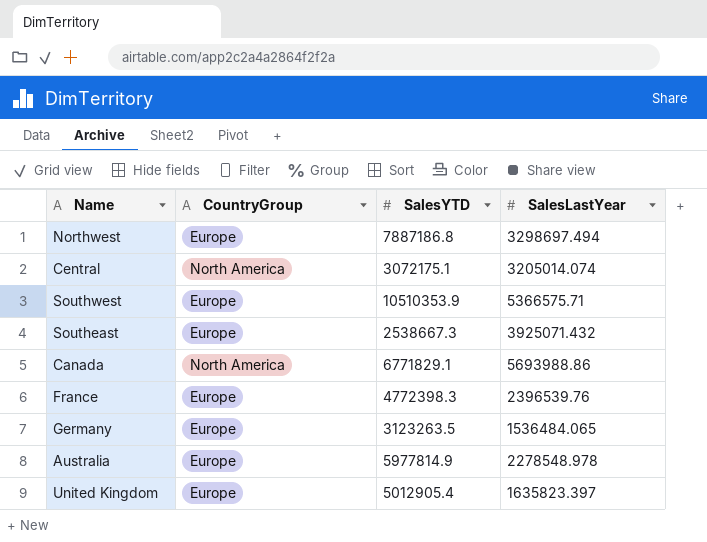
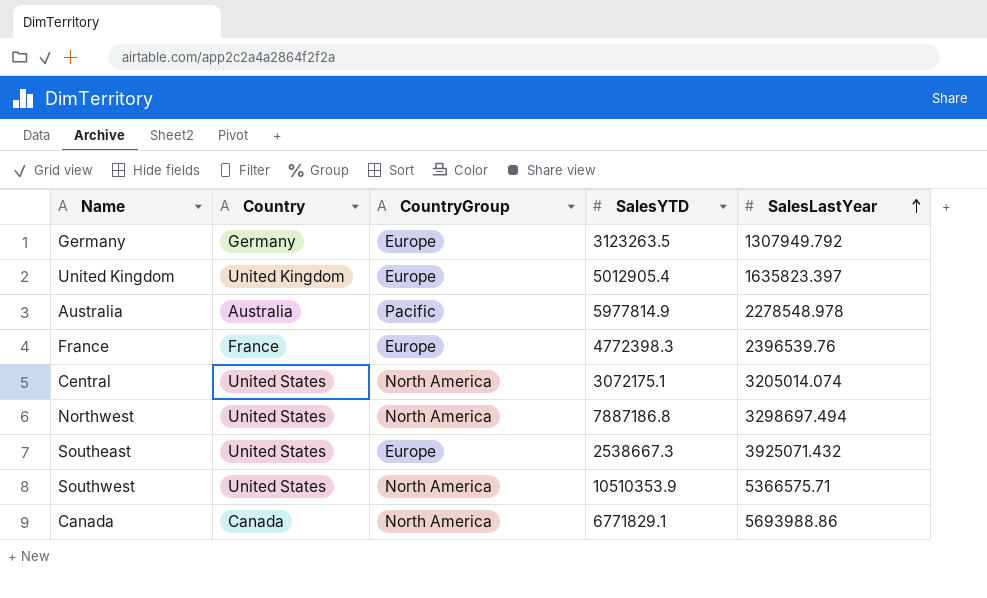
row order: none -> SalesLastYear ascending
column Country | position: none -> 2
Germany | SalesLastYear: 1536484.065 -> 1307949.792
Australia | CountryGroup: Europe -> Pacific
Northwest | CountryGroup: Europe -> North America
Southwest | CountryGroup: Europe -> North America

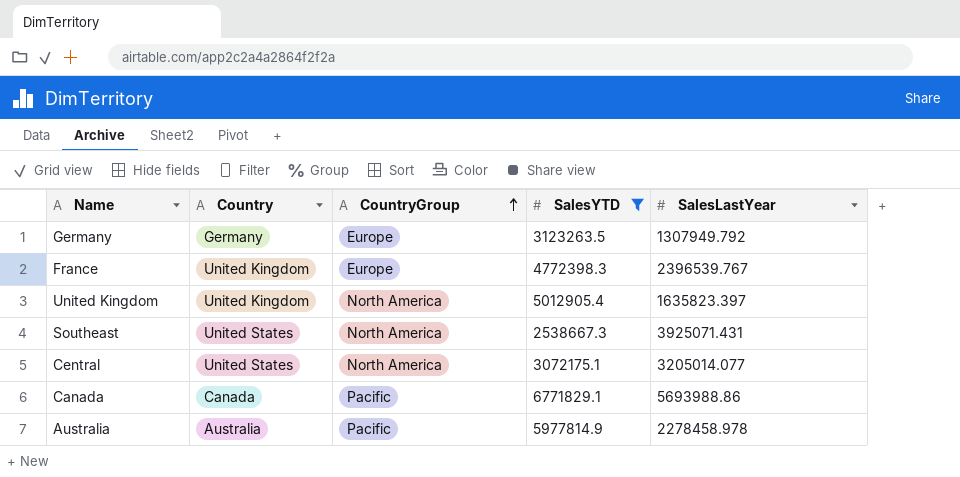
filter: none -> SalesYTD <= 6771829.1
row order: SalesLastYear ascending -> CountryGroup ascending
France | Country: France -> United Kingdom
France | SalesLastYear: 2396539.76 -> 2396539.767
United Kingdom | CountryGroup: Europe -> North America
Southeast | CountryGroup: Europe -> North America
Southeast | SalesLastYear: 3925071.432 -> 3925071.431
Central | SalesLastYear: 3205014.074 -> 3205014.077
Canada | CountryGroup: North America -> Pacific
Australia | SalesLastYear: 2278548.978 -> 2278458.978

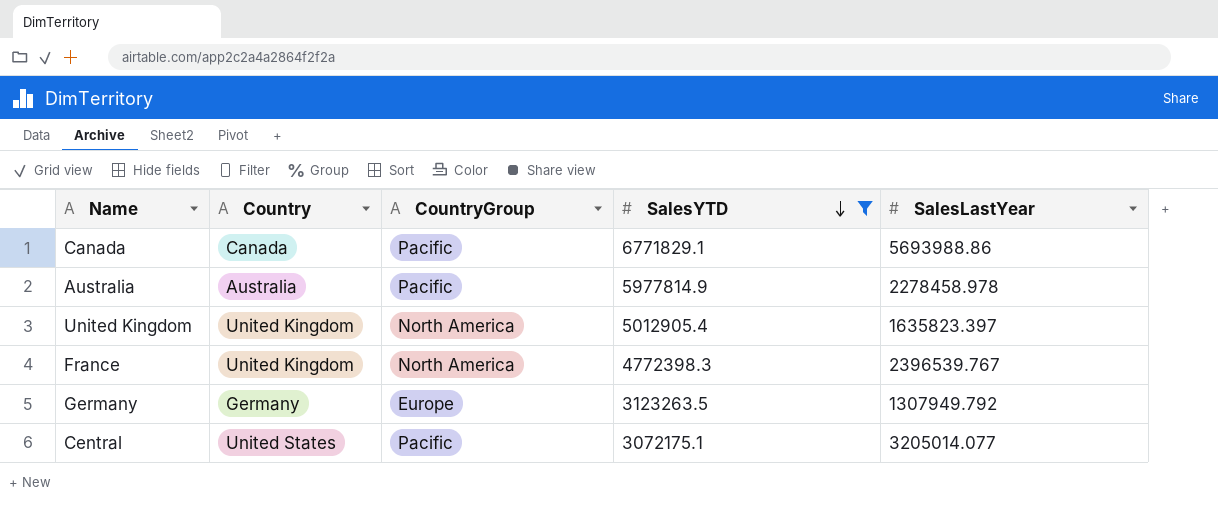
row order: CountryGroup ascending -> SalesYTD descending
row Southeast: United States | North America | 2538667.3 | 3925071.431 -> none
France | CountryGroup: Europe -> North America
Central | CountryGroup: North America -> Pacific

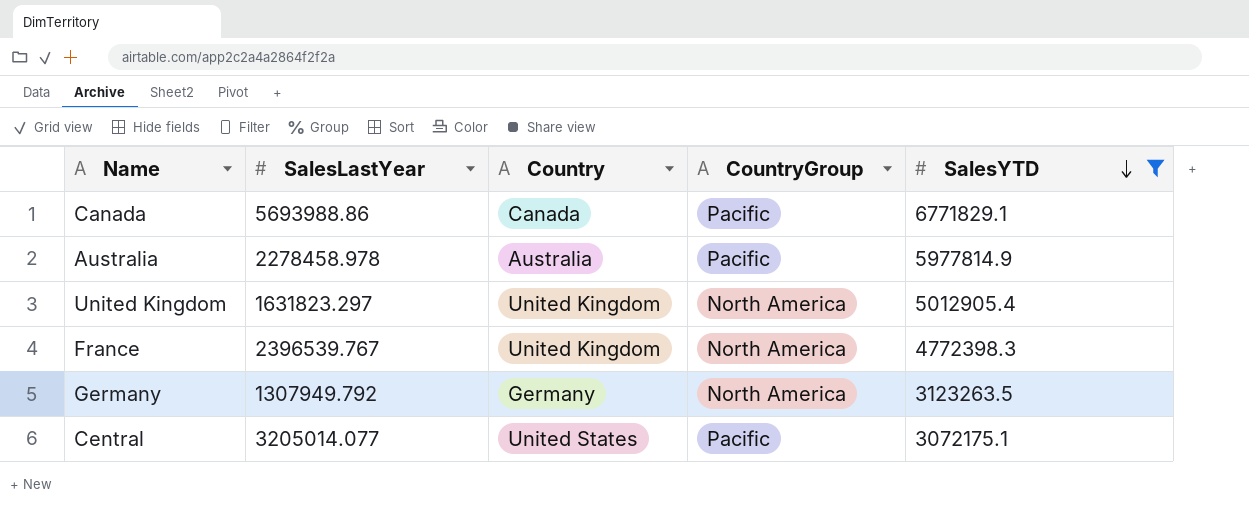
column SalesLastYear | position: 5 -> 2
United Kingdom | SalesLastYear: 1635823.397 -> 1631823.297
Germany | CountryGroup: Europe -> North America

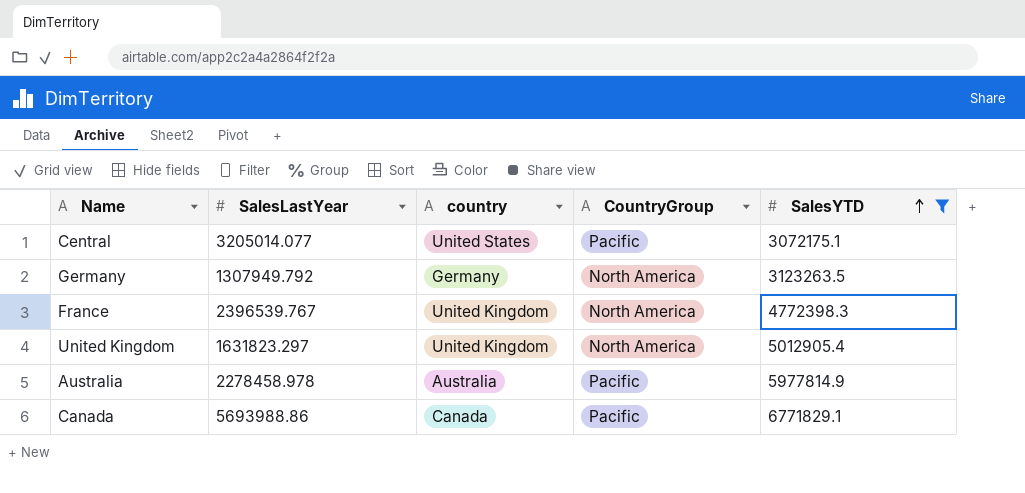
row order: SalesYTD descending -> SalesYTD ascending
column name: Country -> country

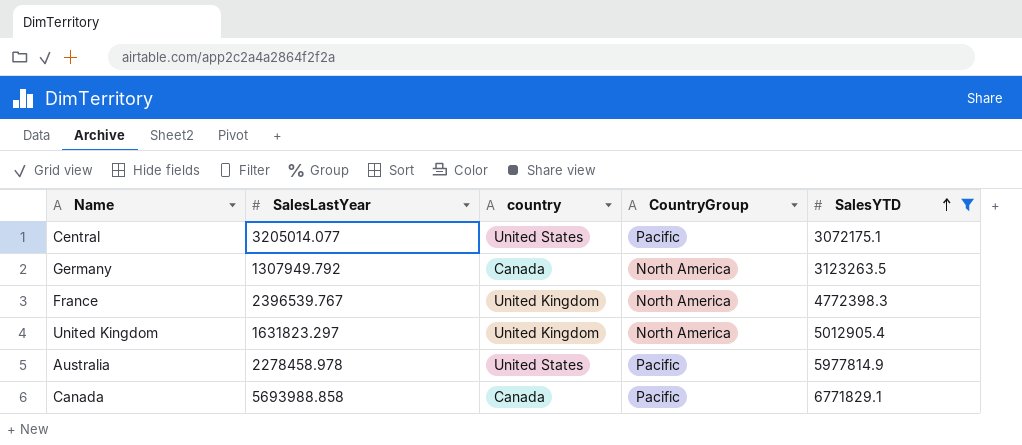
Germany | country: Germany -> Canada
Australia | country: Australia -> United States
Canada | SalesLastYear: 5693988.86 -> 5693988.858

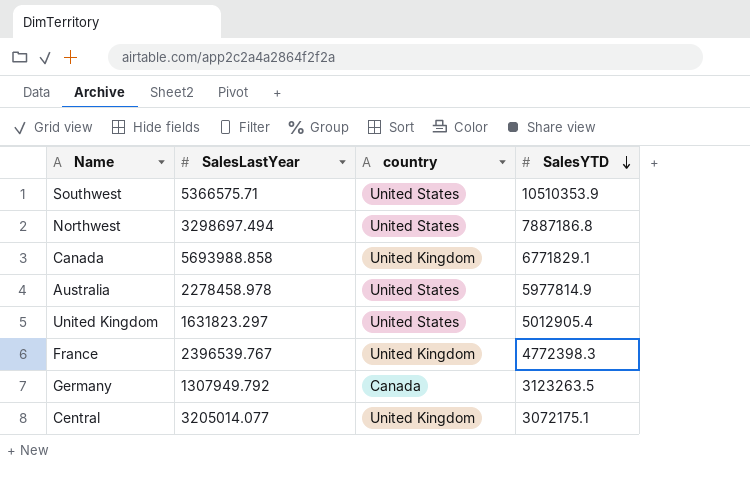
filter: SalesYTD <= 6771829.1 -> none
row order: SalesYTD ascending -> SalesYTD descending
column CountryGroup | position: 4 -> none
Canada | country: Canada -> United Kingdom
United Kingdom | country: United Kingdom -> United States
Central | country: United States -> United Kingdom

